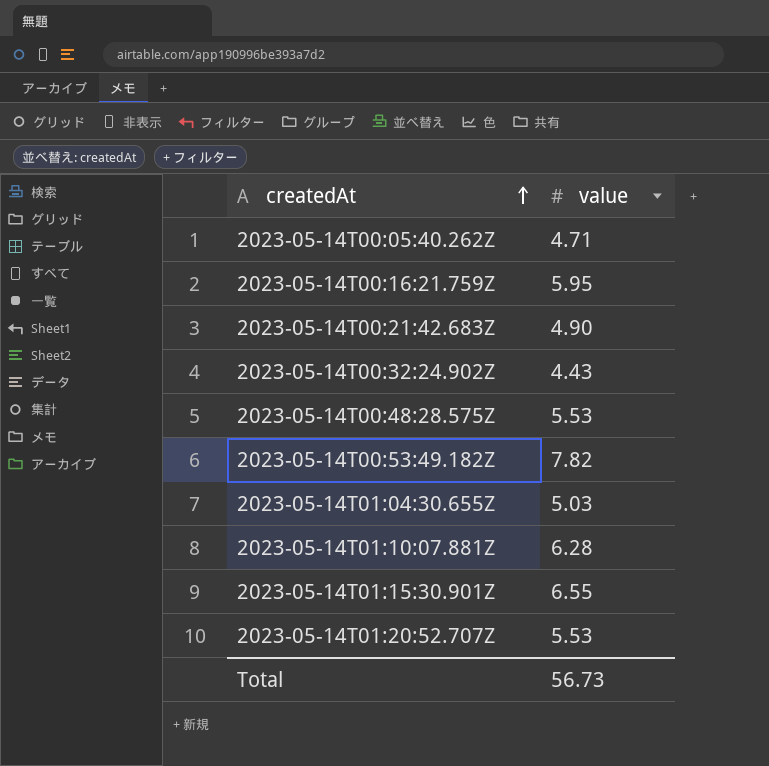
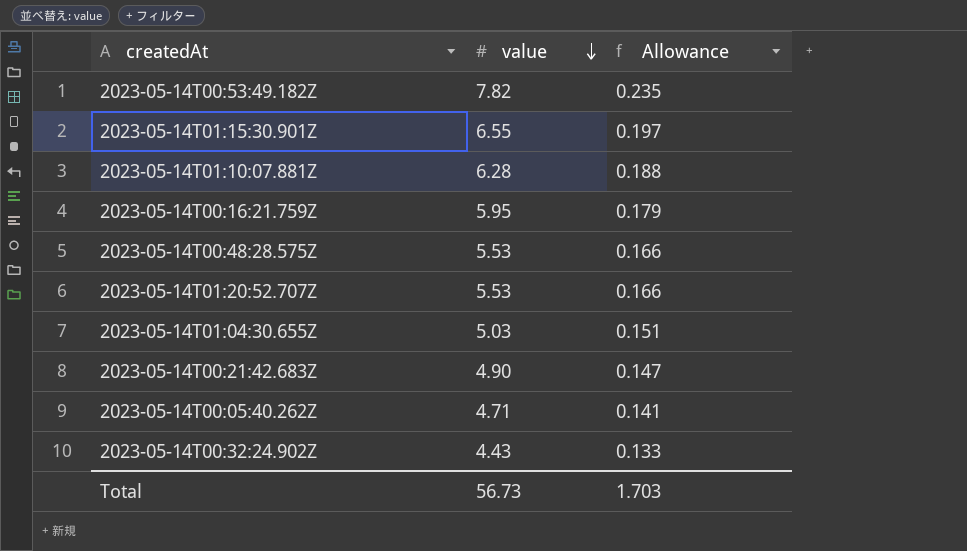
row order: createdAt ascending -> value descending
column Allowance | formula: none -> [value] * 0.03

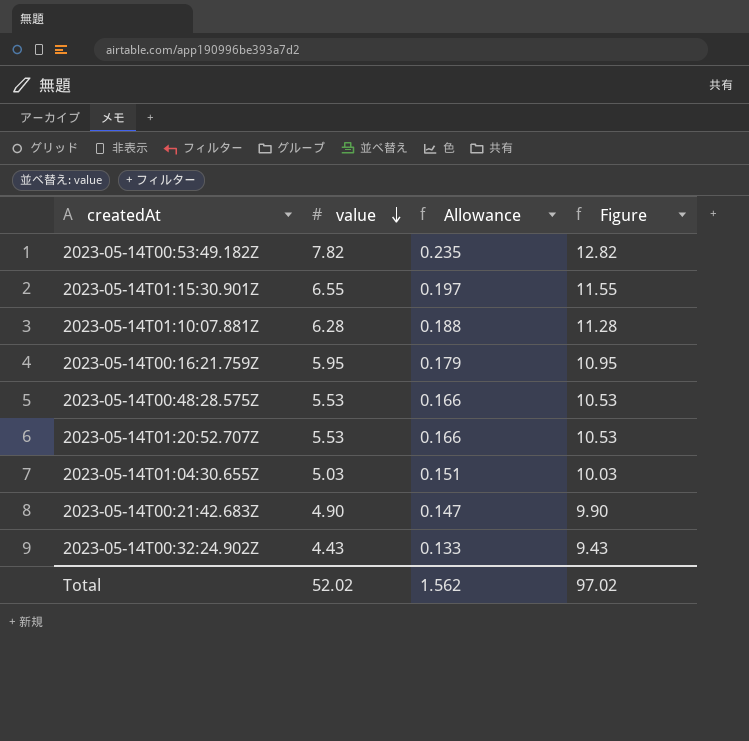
column Figure | formula: none -> [value] + 5
row 2023-05-14T00:05:40.262Z: 4.71 | 0.141 -> none
Total | value: 56.73 -> 52.02
Total | Allowance: 1.703 -> 1.562

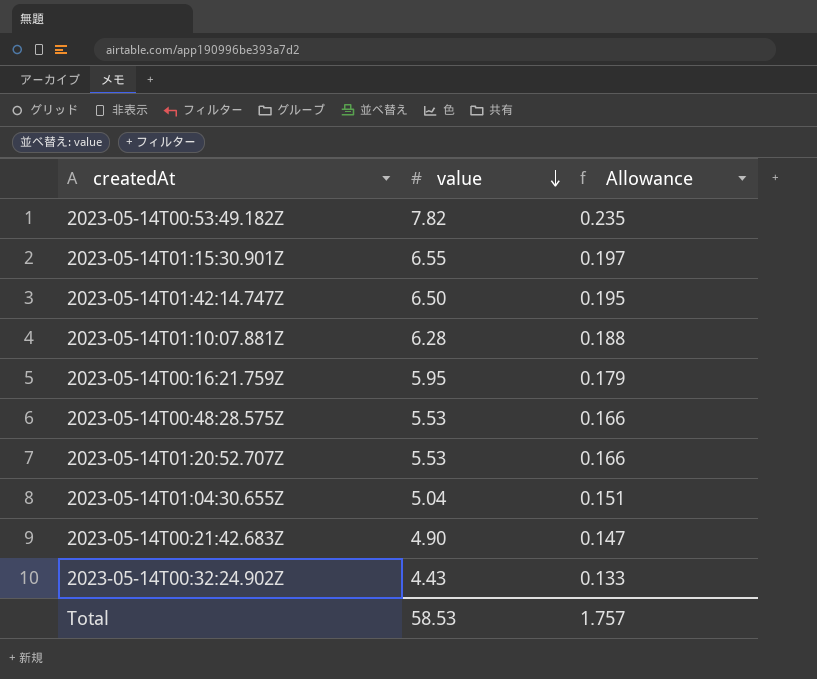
column Figure | formula: [value] + 5 -> none
row 2023-05-14T01:42:14.747Z: none -> 6.50 | 0.195
2023-05-14T01:04:30.655Z | value: 5.03 -> 5.04
Total | value: 52.02 -> 58.53
Total | Allowance: 1.562 -> 1.757

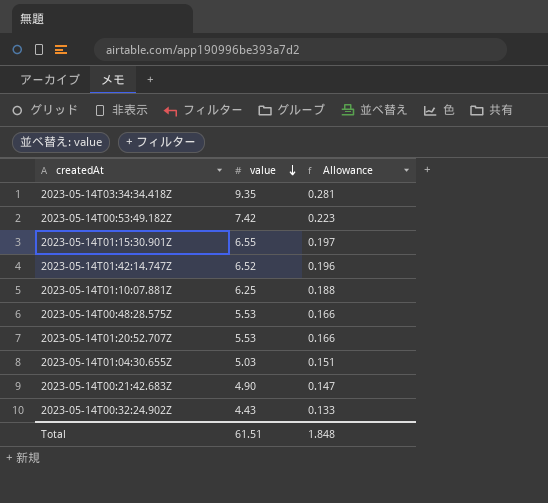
row 2023-05-14T00:16:21.759Z: 5.95 | 0.179 -> none
row 2023-05-14T03:34:34.418Z: none -> 9.35 | 0.281
2023-05-14T00:53:49.182Z | value: 7.82 -> 7.42
2023-05-14T00:53:49.182Z | Allowance: 0.235 -> 0.223
2023-05-14T01:42:14.747Z | value: 6.50 -> 6.52
2023-05-14T01:42:14.747Z | Allowance: 0.195 -> 0.196
2023-05-14T01:10:07.881Z | value: 6.28 -> 6.25
2023-05-14T01:04:30.655Z | value: 5.04 -> 5.03
Total | value: 58.53 -> 61.51
Total | Allowance: 1.757 -> 1.848

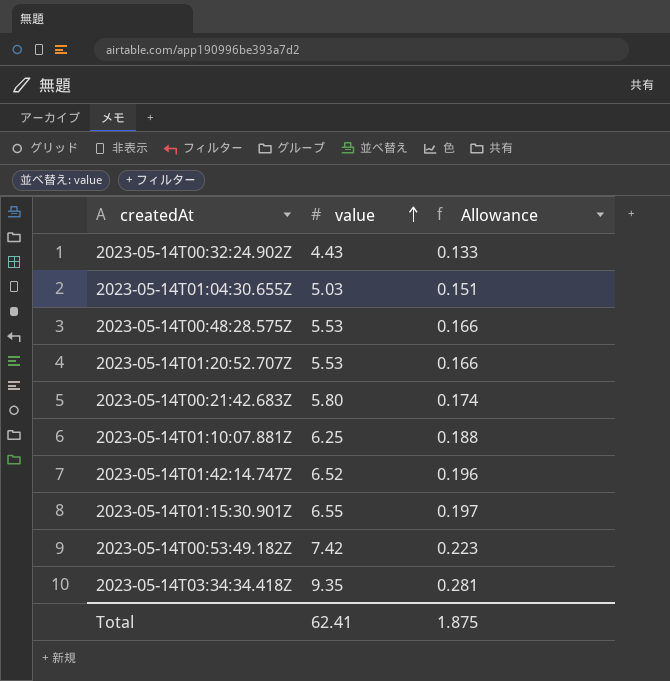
row order: value descending -> value ascending
2023-05-14T00:21:42.683Z | value: 4.90 -> 5.80
2023-05-14T00:21:42.683Z | Allowance: 0.147 -> 0.174
Total | value: 61.51 -> 62.41
Total | Allowance: 1.848 -> 1.875

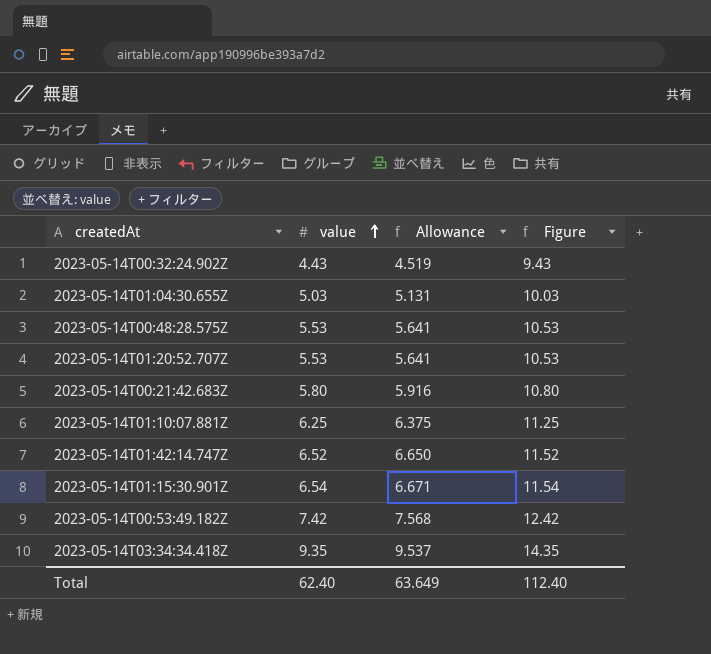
column Allowance | formula: [value] * 0.03 -> [value] * 1.02
column Figure | formula: none -> [value] + 5
2023-05-14T01:15:30.901Z | value: 6.55 -> 6.54
Total | value: 62.41 -> 62.40
Total | Allowance: 1.875 -> 63.649

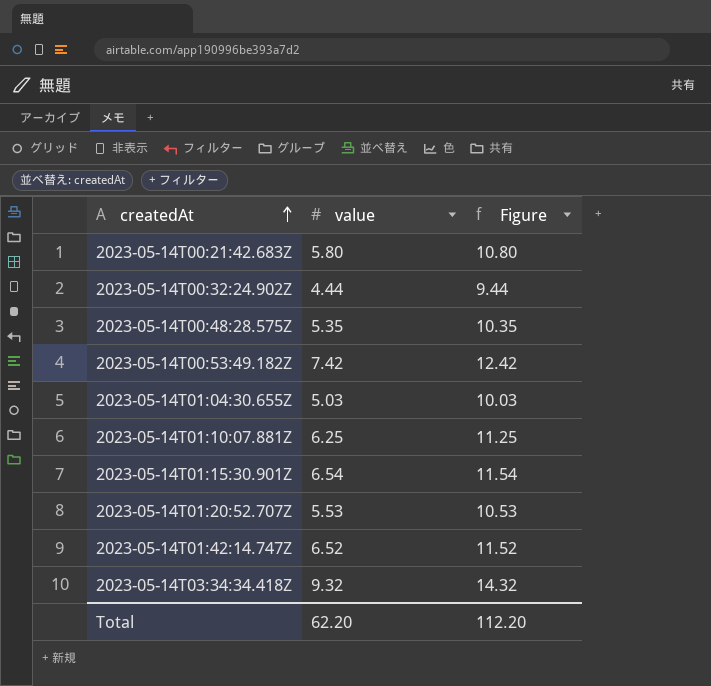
row order: value ascending -> createdAt ascending
column Allowance | formula: [value] * 1.02 -> none
2023-05-14T00:32:24.902Z | value: 4.43 -> 4.44
2023-05-14T00:32:24.902Z | Figure: 9.43 -> 9.44
2023-05-14T00:48:28.575Z | value: 5.53 -> 5.35
2023-05-14T00:48:28.575Z | Figure: 10.53 -> 10.35
2023-05-14T03:34:34.418Z | value: 9.35 -> 9.32
2023-05-14T03:34:34.418Z | Figure: 14.35 -> 14.32
Total | value: 62.40 -> 62.20
Total | Figure: 112.40 -> 112.20

